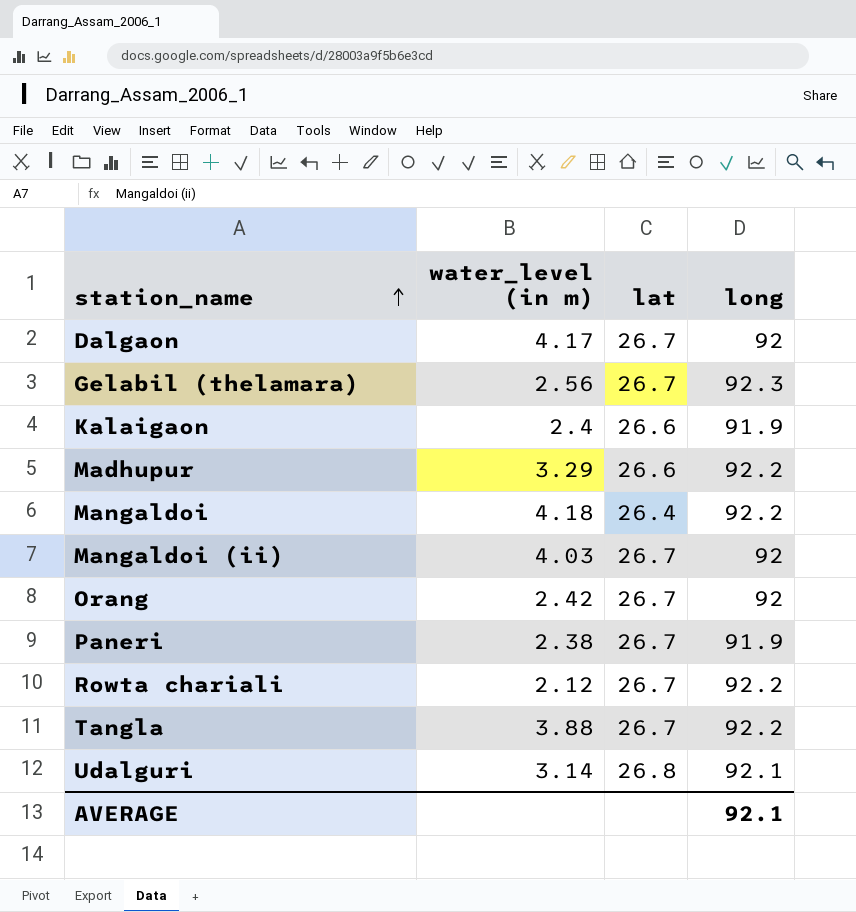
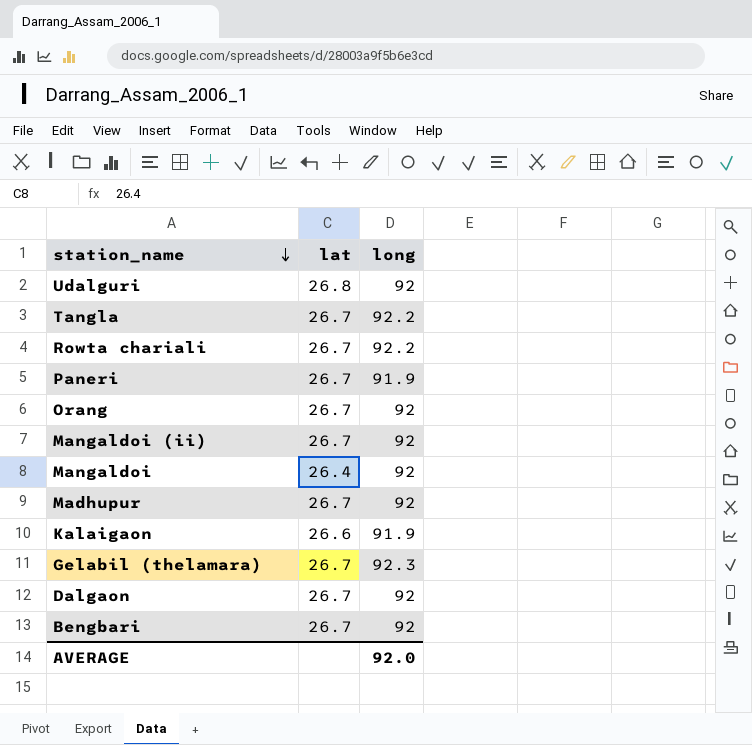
row order: station_name ascending -> station_name descending
column water_level (in m) | position: 2 -> none
Udalguri | long: 92.1 -> 92
Mangaldoi | long: 92.2 -> 92
Madhupur | lat: 26.6 -> 26.7
Madhupur | long: 92.2 -> 92
row Bengbari: none -> 26.7 | 92
AVERAGE | long: 92.1 -> 92.0

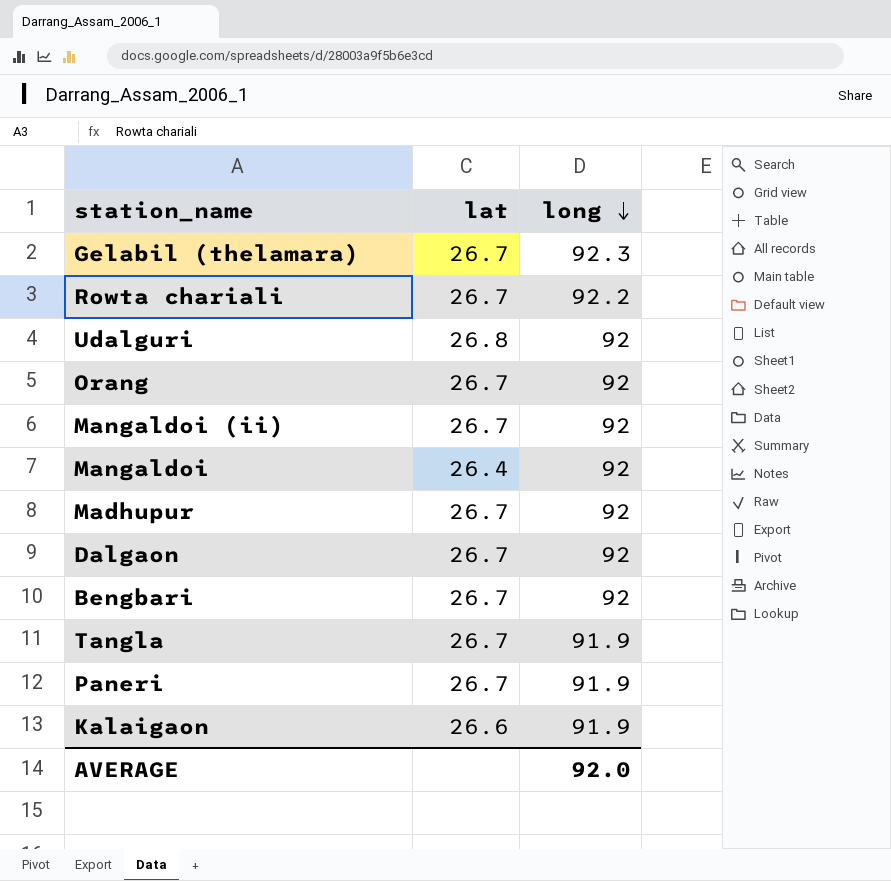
row order: station_name descending -> long descending
Tangla | long: 92.2 -> 91.9

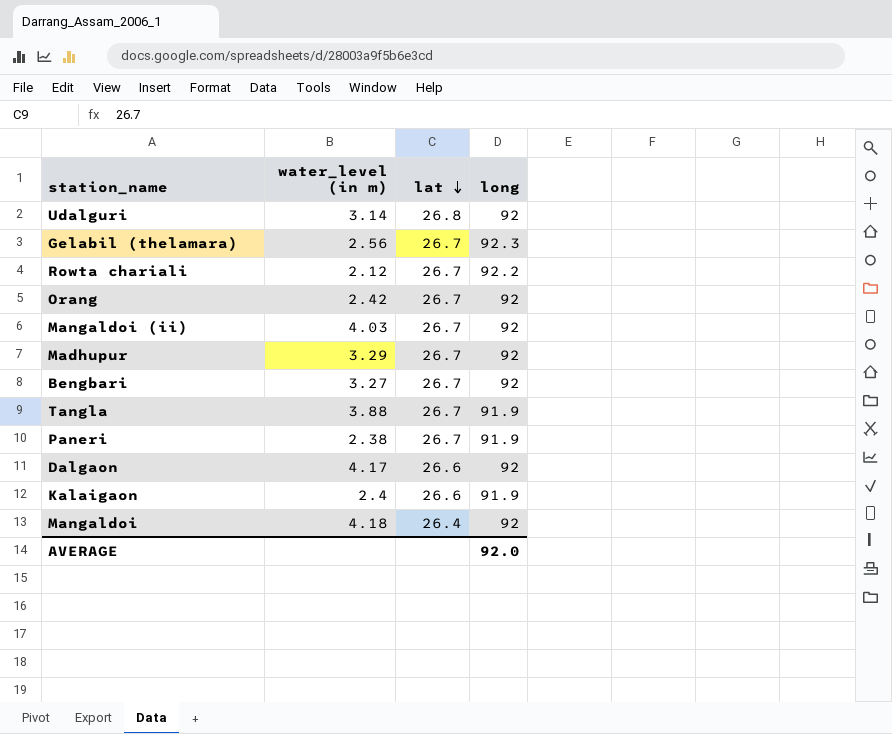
row order: long descending -> lat descending
column water_level (in m) | position: none -> 2
Dalgaon | lat: 26.7 -> 26.6

